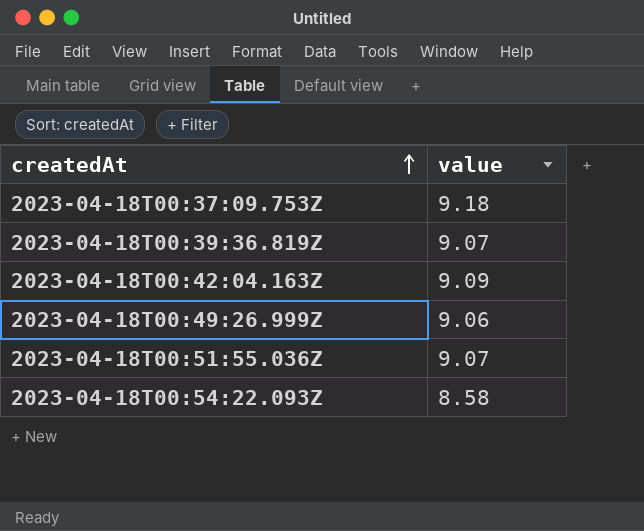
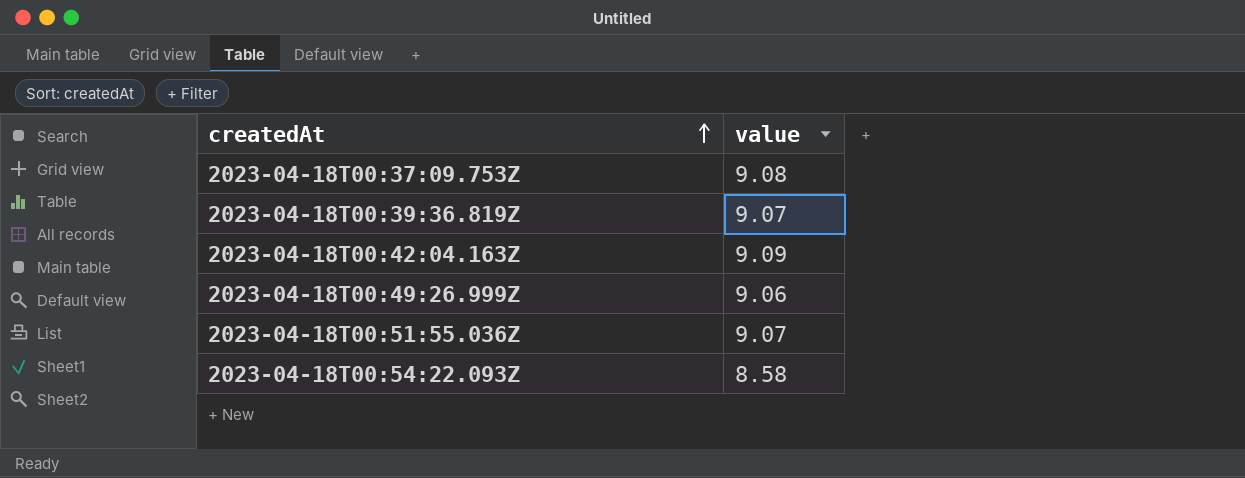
2023-04-18T00:37:09.753Z | value: 9.18 -> 9.08

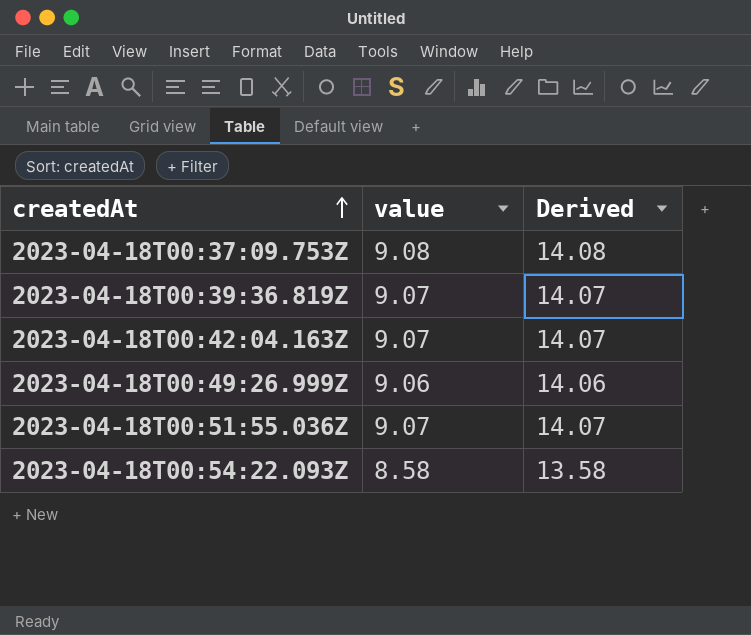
column Derived | formula: none -> [value] + 5
2023-04-18T00:42:04.163Z | value: 9.09 -> 9.07

